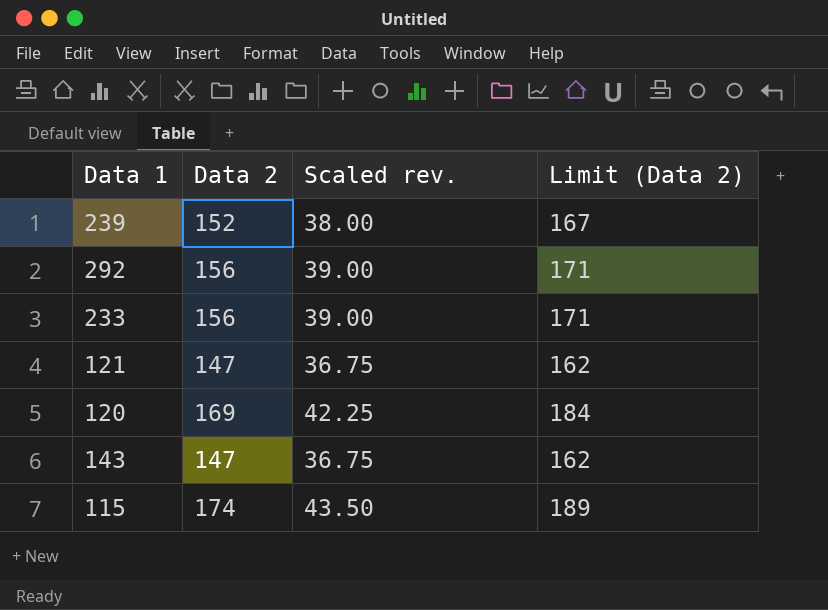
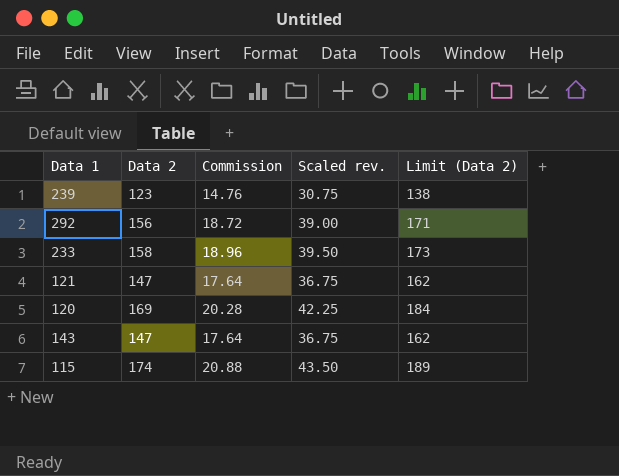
column Commission | formula: none -> [Data 2] * 0.12
239 | Data 2: 152 -> 123
239 | Scaled rev.: 38.00 -> 30.75
239 | Limit (Data 2): 167 -> 138
233 | Data 2: 156 -> 158
233 | Scaled rev.: 39.00 -> 39.50
233 | Limit (Data 2): 171 -> 173

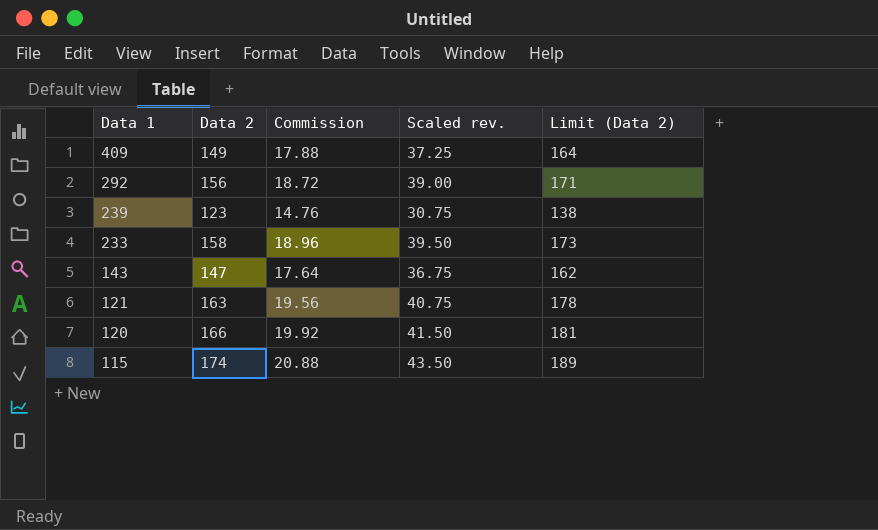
row order: none -> Data 1 descending
row 409: none -> 149 | 17.88 | 37.25 | 164
121 | Data 2: 147 -> 163
121 | Commission: 17.64 -> 19.56
121 | Scaled rev.: 36.75 -> 40.75
121 | Limit (Data 2): 162 -> 178
120 | Data 2: 169 -> 166
120 | Commission: 20.28 -> 19.92
120 | Scaled rev.: 42.25 -> 41.50
120 | Limit (Data 2): 184 -> 181

